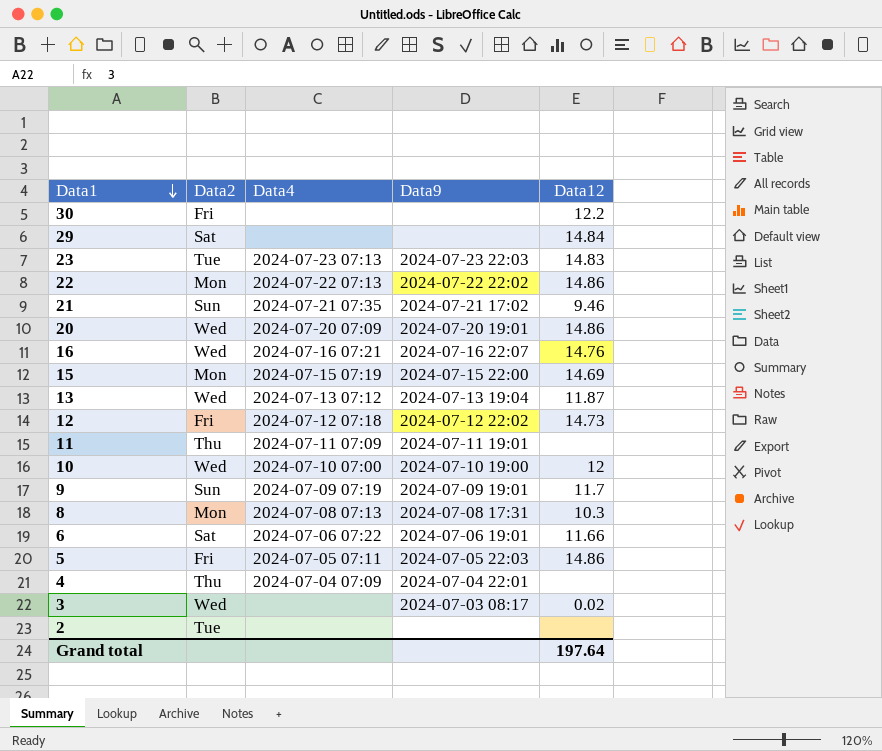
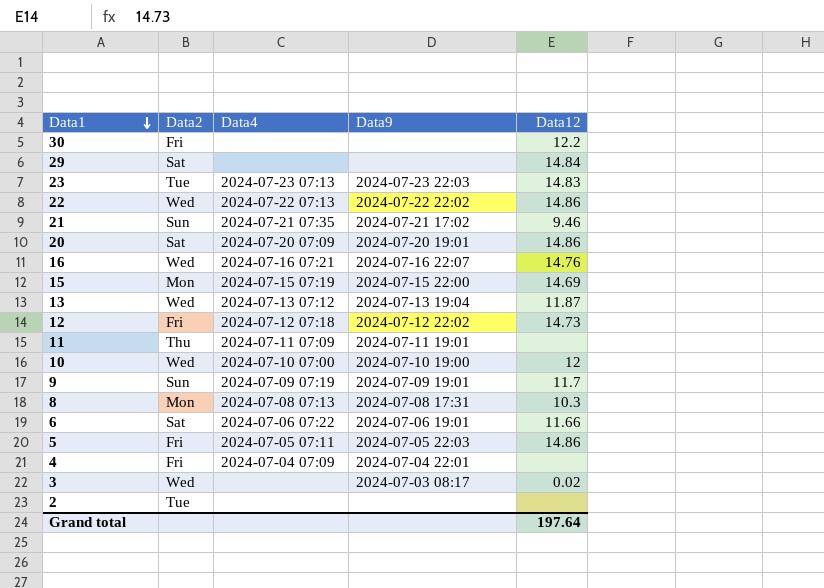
22 | Data2: Mon -> Wed
20 | Data2: Wed -> Sat
4 | Data2: Thu -> Fri

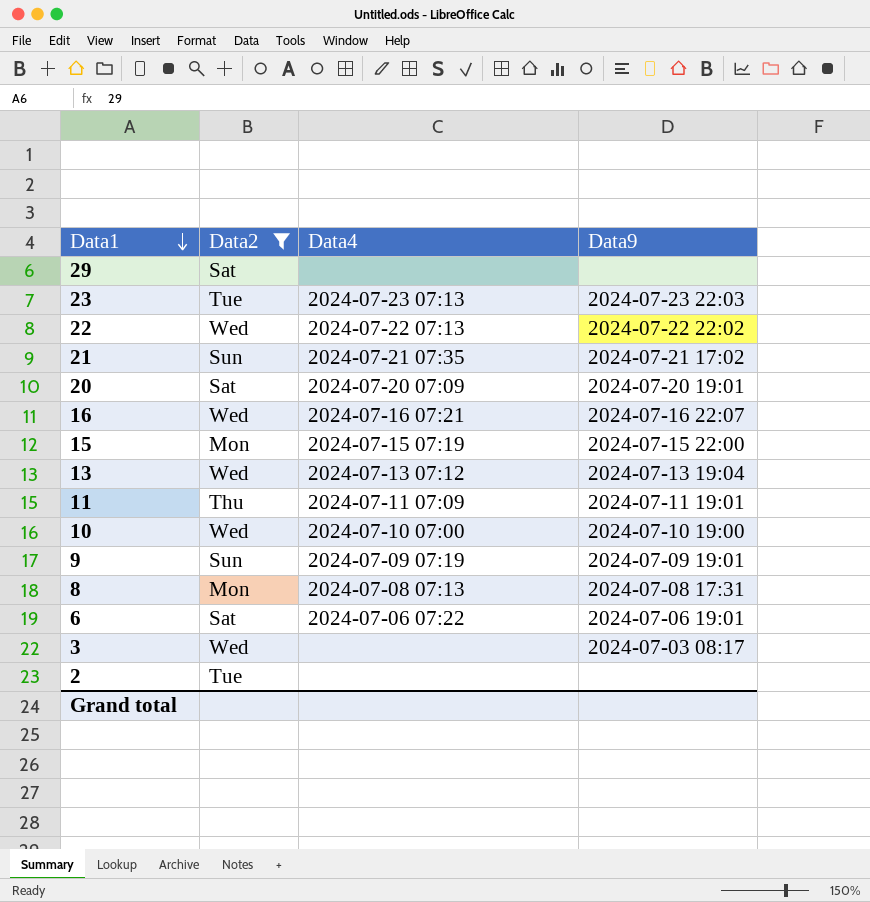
filter: none -> Data2 != Fri
column Data12 | position: 5 -> none

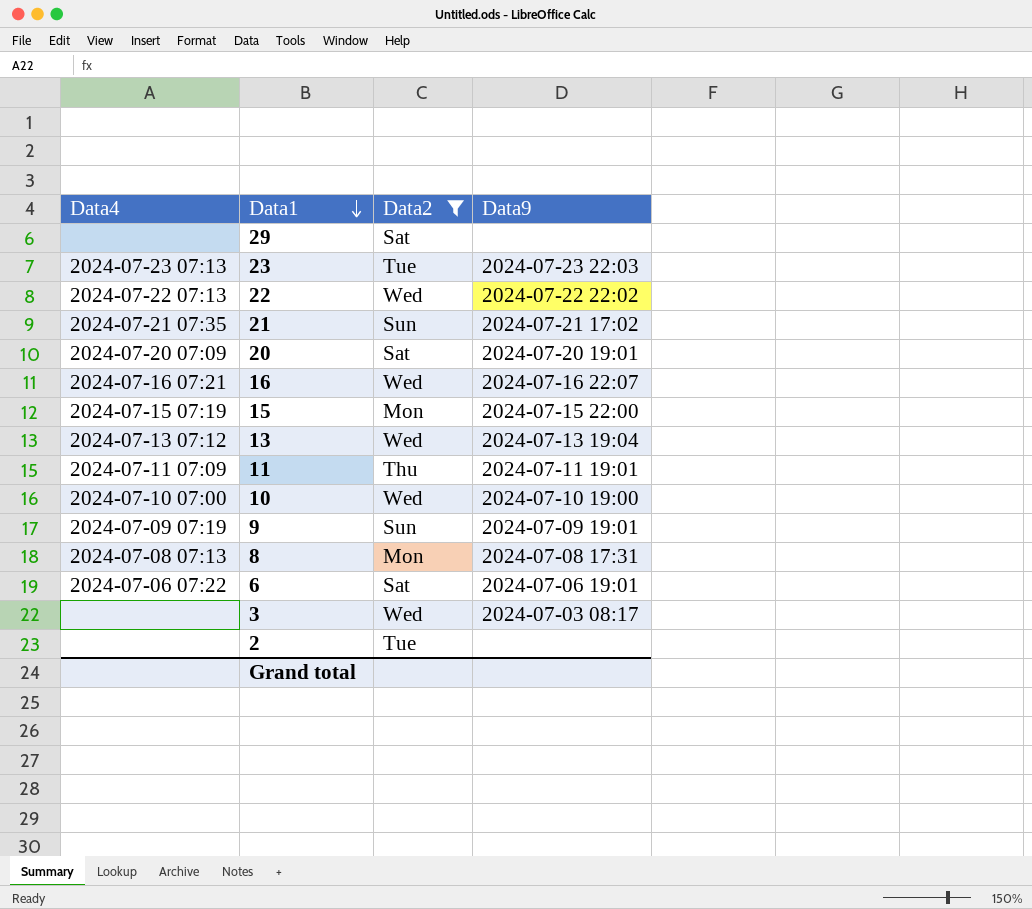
column Data4 | position: 3 -> 1

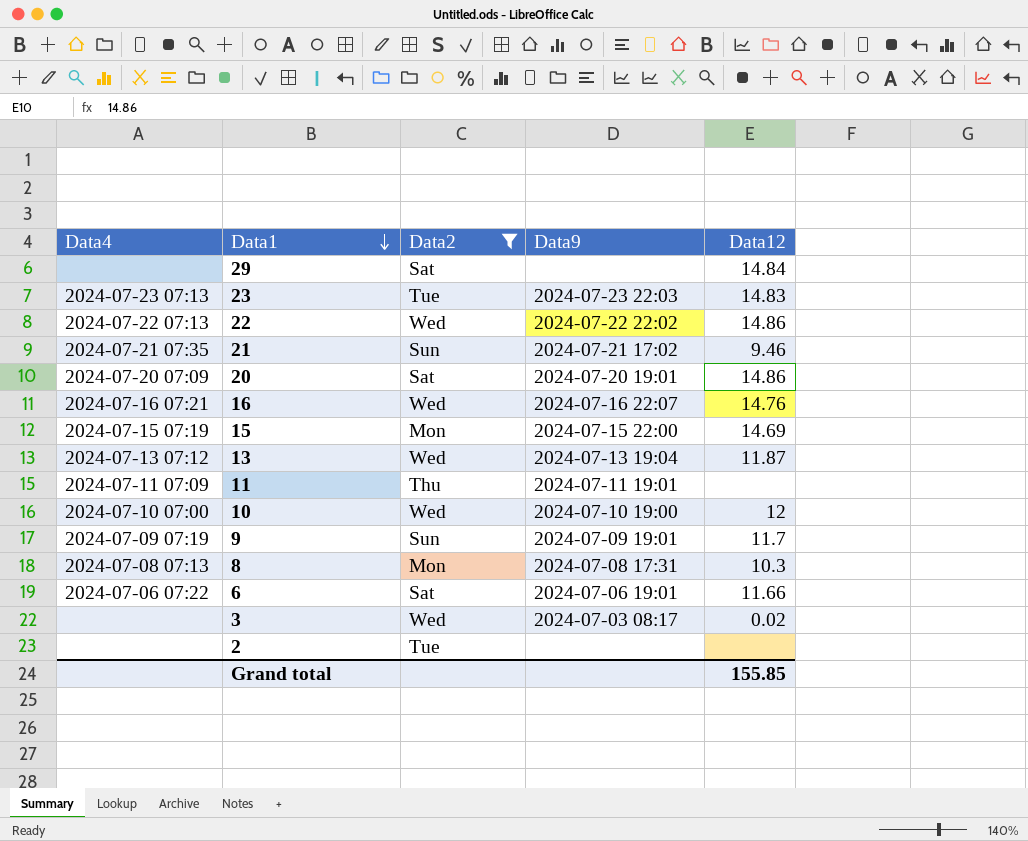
column Data12 | position: none -> 5

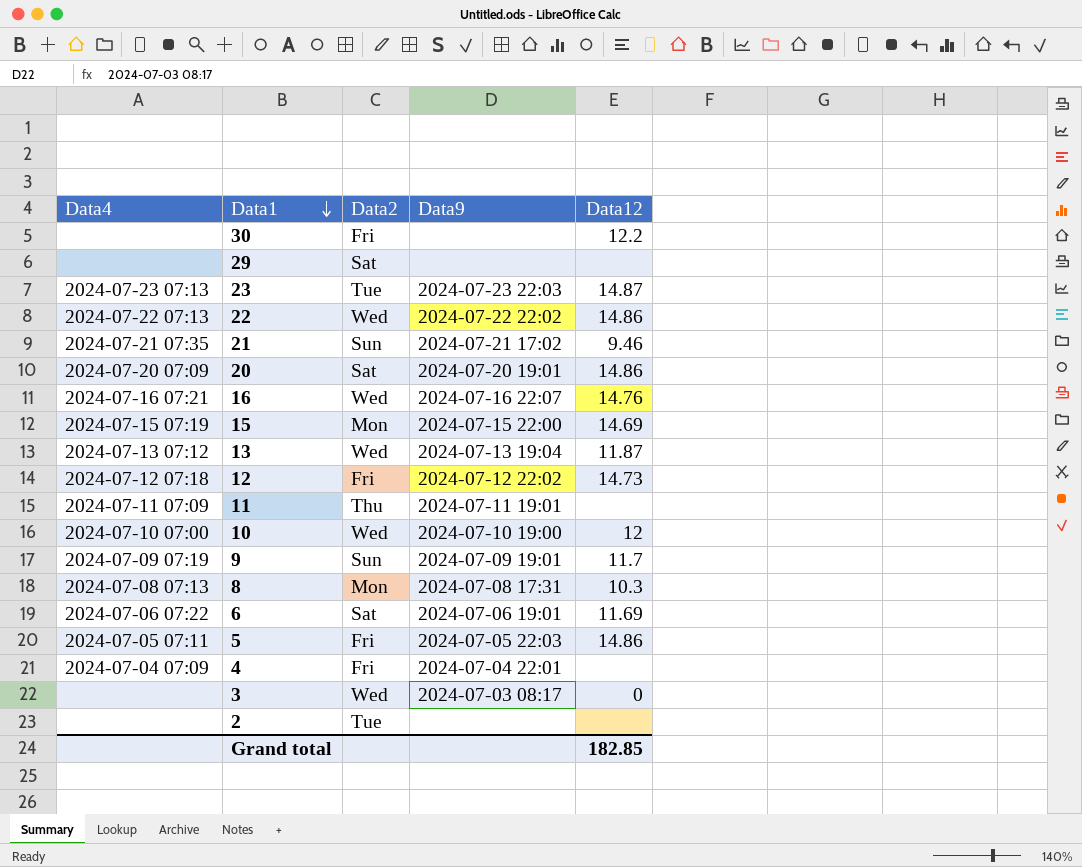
filter: Data2 != Fri -> none
29 | Data12: 14.84 -> none
23 | Data12: 14.83 -> 14.87
6 | Data12: 11.66 -> 11.69
3 | Data12: 0.02 -> 0
Grand total | Data12: 155.85 -> 182.85

